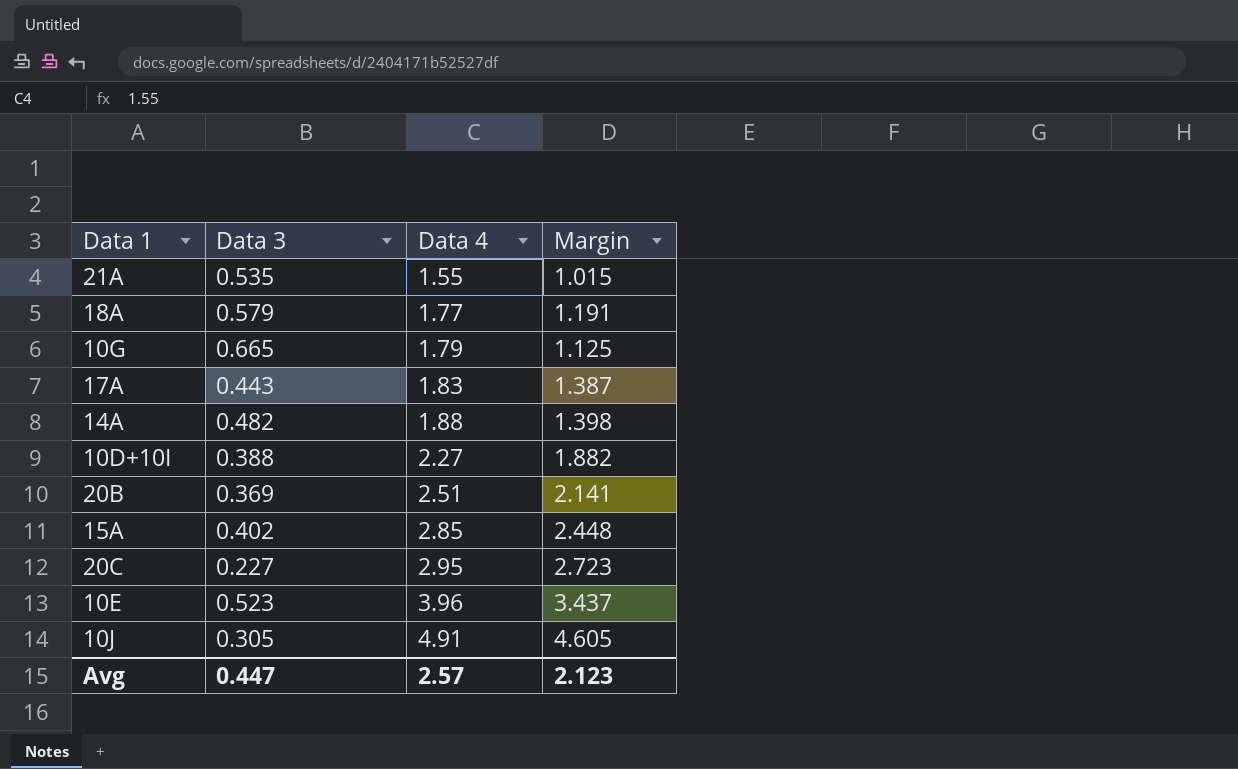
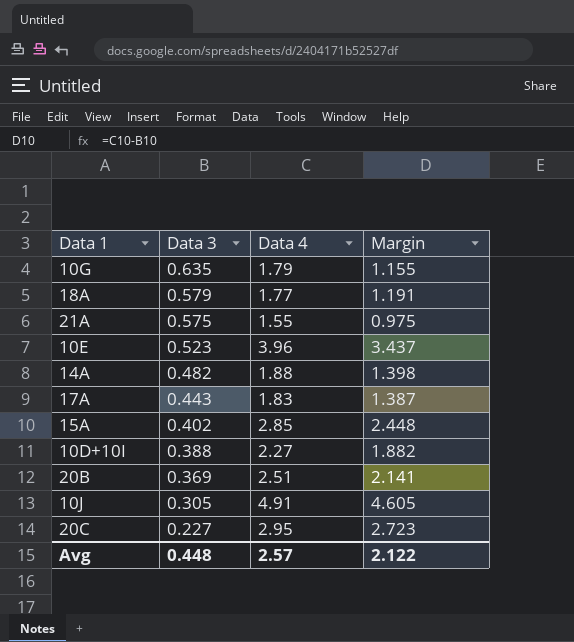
row order: Data 4 ascending -> Data 3 descending
10G | Data 3: 0.665 -> 0.635
10G | Margin: 1.125 -> 1.155
21A | Data 3: 0.535 -> 0.575
21A | Margin: 1.015 -> 0.975
Avg | Data 3: 0.447 -> 0.448
Avg | Margin: 2.123 -> 2.122

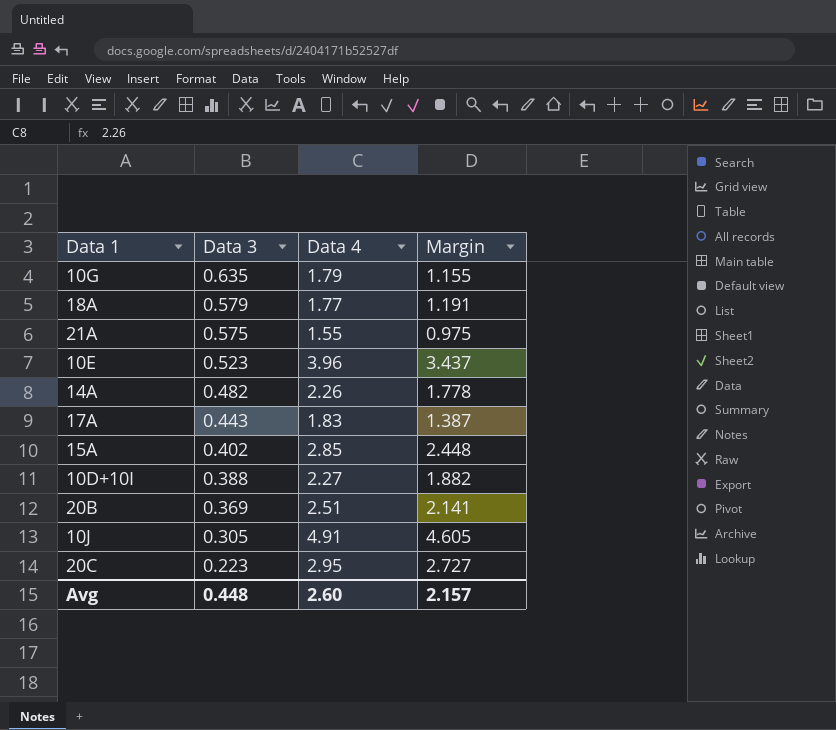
14A | Data 4: 1.88 -> 2.26
14A | Margin: 1.398 -> 1.778
20C | Data 3: 0.227 -> 0.223
20C | Margin: 2.723 -> 2.727
Avg | Data 4: 2.57 -> 2.60
Avg | Margin: 2.122 -> 2.157

